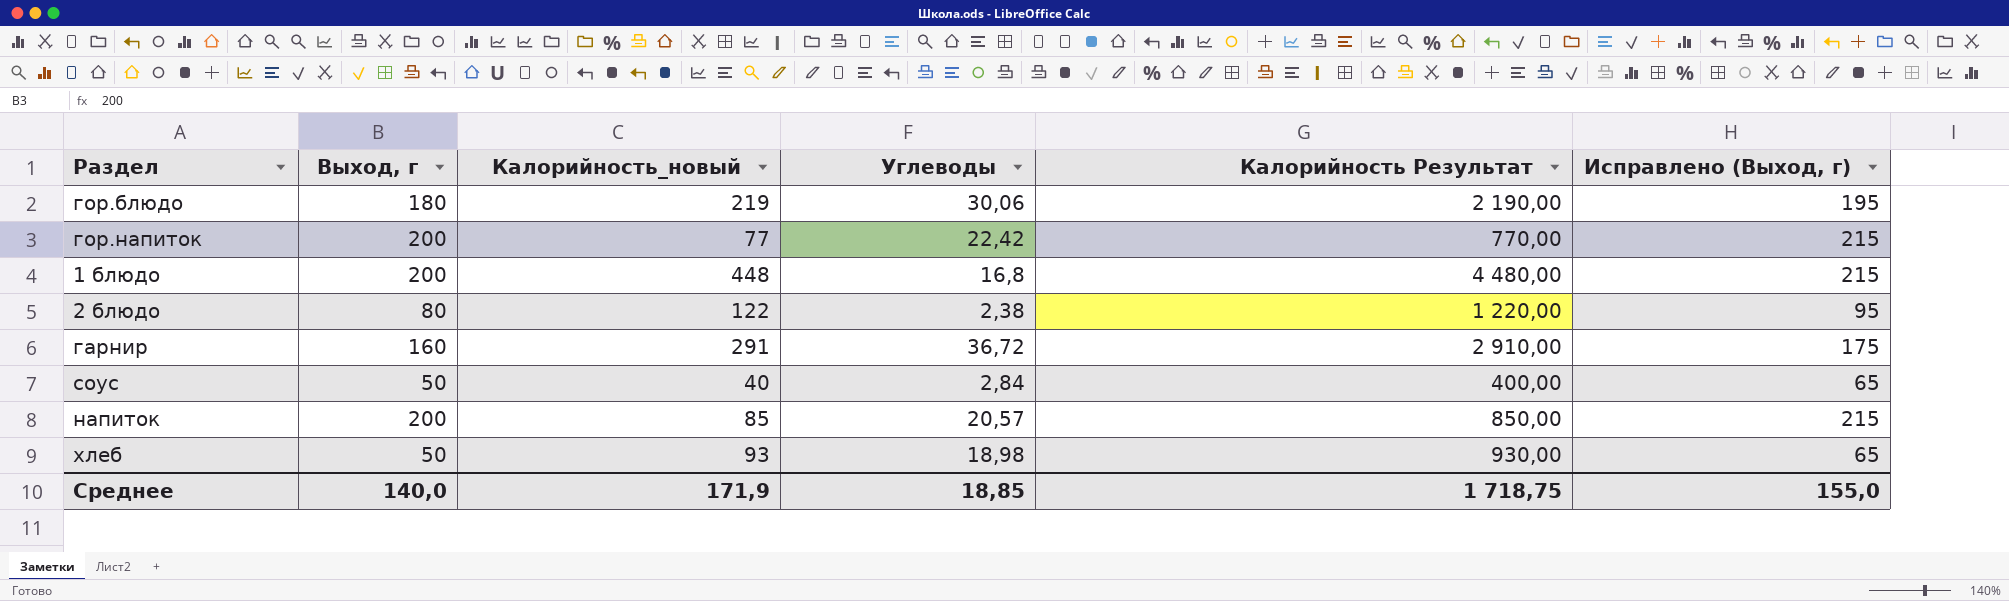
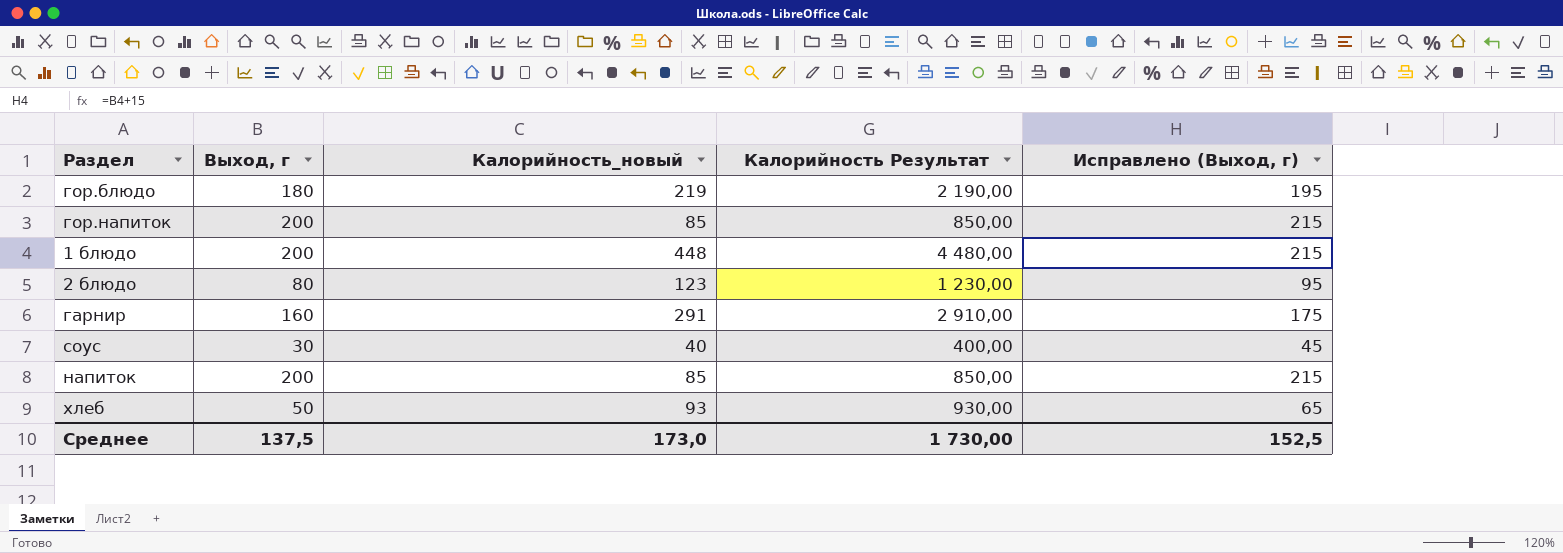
column Углеводы | position: 4 -> none
гор.напиток | Калорийность_новый: 77 -> 85
гор.напиток | Калорийность Результат: 770,00 -> 850,00
2 блюдо | Калорийность_новый: 122 -> 123
2 блюдо | Калорийность Результат: 1 220,00 -> 1 230,00
соус | Выход, г: 50 -> 30
соус | Исправлено (Выход, г): 65 -> 45
Среднее | Выход, г: 140,0 -> 137,5
Среднее | Калорийность_новый: 171,9 -> 173,0
Среднее | Калорийность Результат: 1 718,75 -> 1 730,00
Среднее | Исправлено (Выход, г): 155,0 -> 152,5

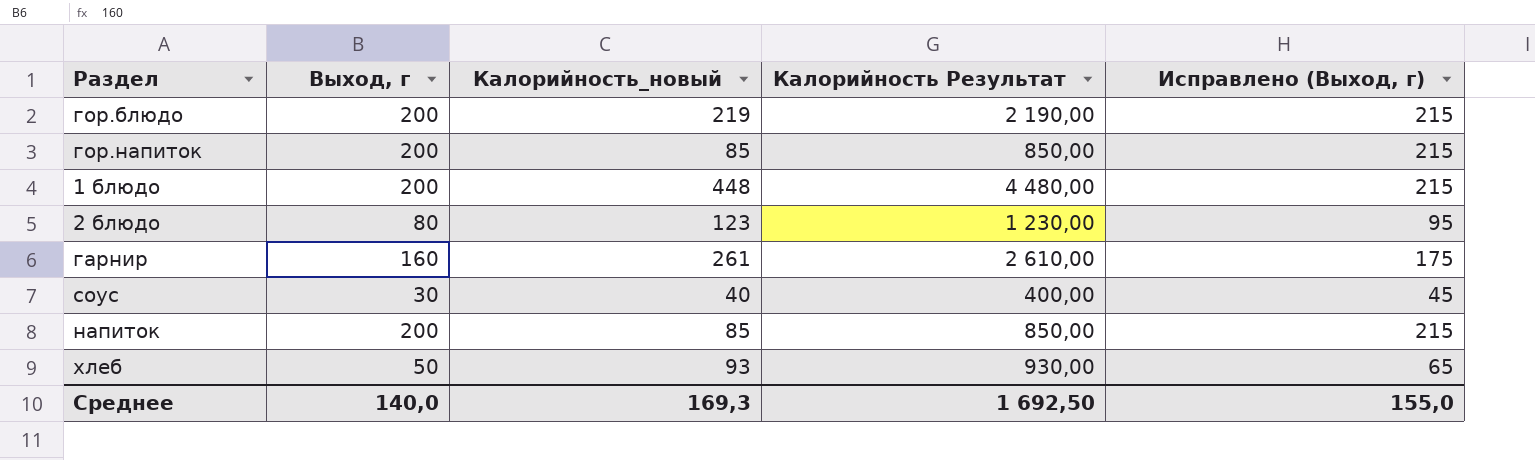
гор.блюдо | Выход, г: 180 -> 200
гор.блюдо | Исправлено (Выход, г): 195 -> 215
гарнир | Калорийность_новый: 291 -> 261
гарнир | Калорийность Результат: 2 910,00 -> 2 610,00
Среднее | Выход, г: 137,5 -> 140,0
Среднее | Калорийность_новый: 173,0 -> 169,3
Среднее | Калорийность Результат: 1 730,00 -> 1 692,50
Среднее | Исправлено (Выход, г): 152,5 -> 155,0

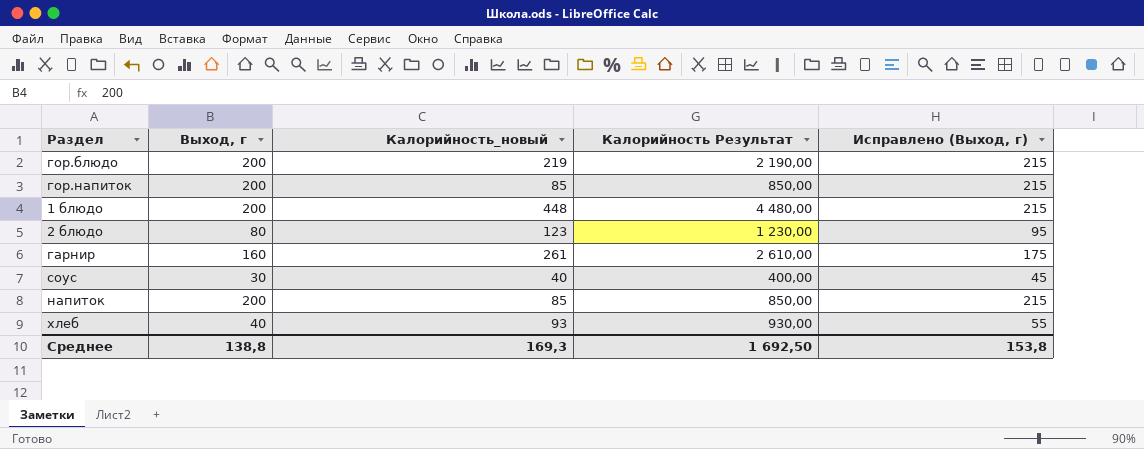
хлеб | Выход, г: 50 -> 40
хлеб | Исправлено (Выход, г): 65 -> 55
Среднее | Выход, г: 140,0 -> 138,8
Среднее | Исправлено (Выход, г): 155,0 -> 153,8

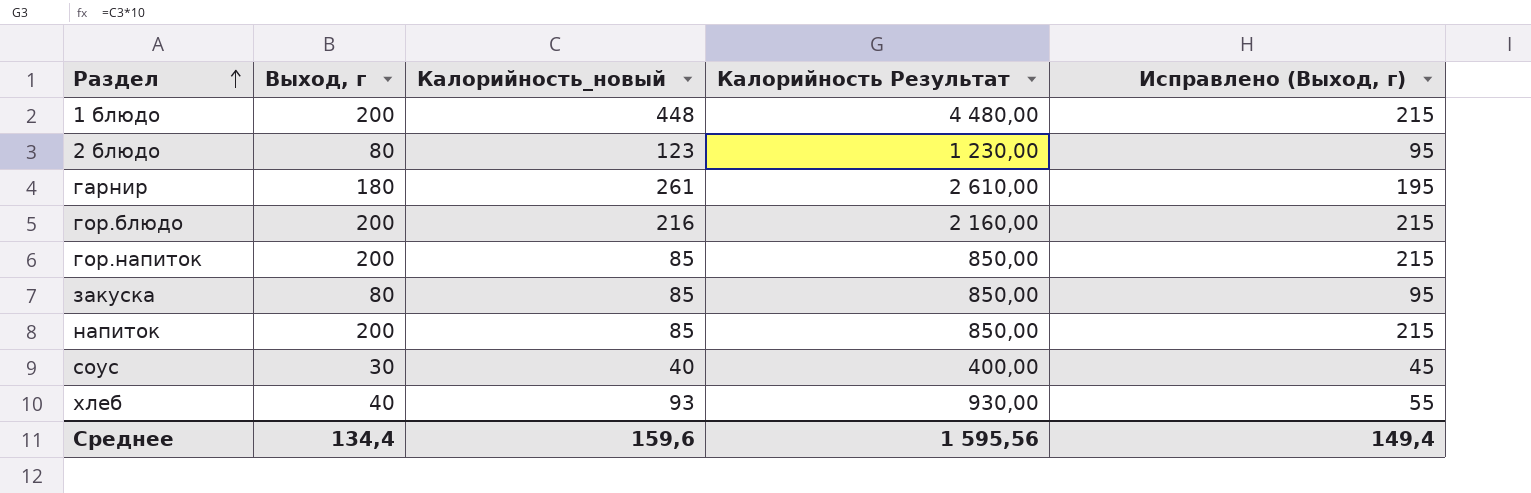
row order: none -> Раздел ascending
гарнир | Выход, г: 160 -> 180
гарнир | Исправлено (Выход, г): 175 -> 195
гор.блюдо | Калорийность_новый: 219 -> 216
гор.блюдо | Калорийность Результат: 2 190,00 -> 2 160,00
row закуска: none -> 80 | 85 | 850,00 | 95
Среднее | Выход, г: 138,8 -> 134,4
Среднее | Калорийность_новый: 169,3 -> 159,6
Среднее | Калорийность Результат: 1 692,50 -> 1 595,56
Среднее | Исправлено (Выход, г): 153,8 -> 149,4

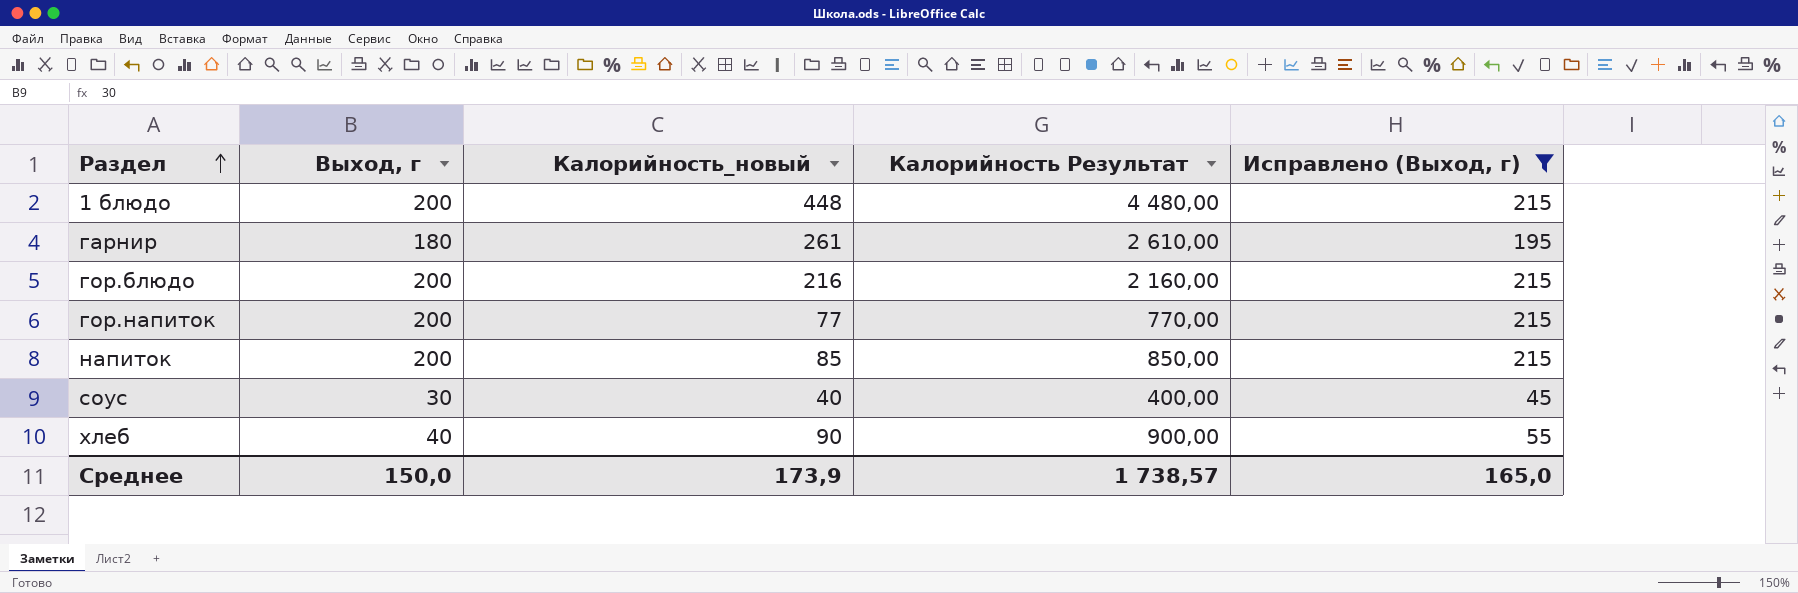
filter: none -> Исправлено (Выход, г) != 95
гор.напиток | Калорийность_новый: 85 -> 77
гор.напиток | Калорийность Результат: 850,00 -> 770,00
хлеб | Калорийность_новый: 93 -> 90
хлеб | Калорийность Результат: 930,00 -> 900,00
Среднее | Выход, г: 134,4 -> 150,0
Среднее | Калорийность_новый: 159,6 -> 173,9
Среднее | Калорийность Результат: 1 595,56 -> 1 738,57
Среднее | Исправлено (Выход, г): 149,4 -> 165,0

